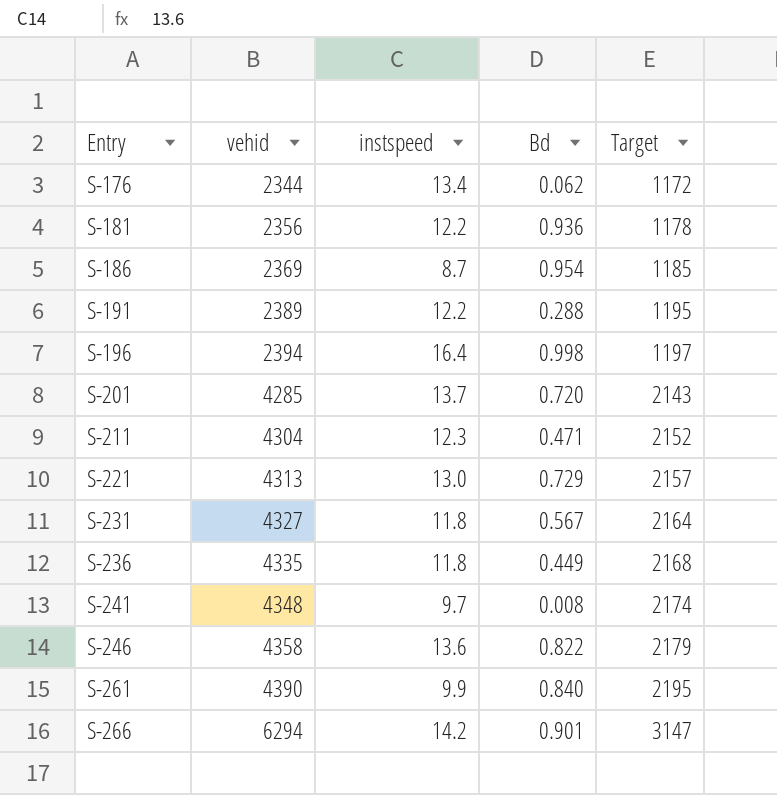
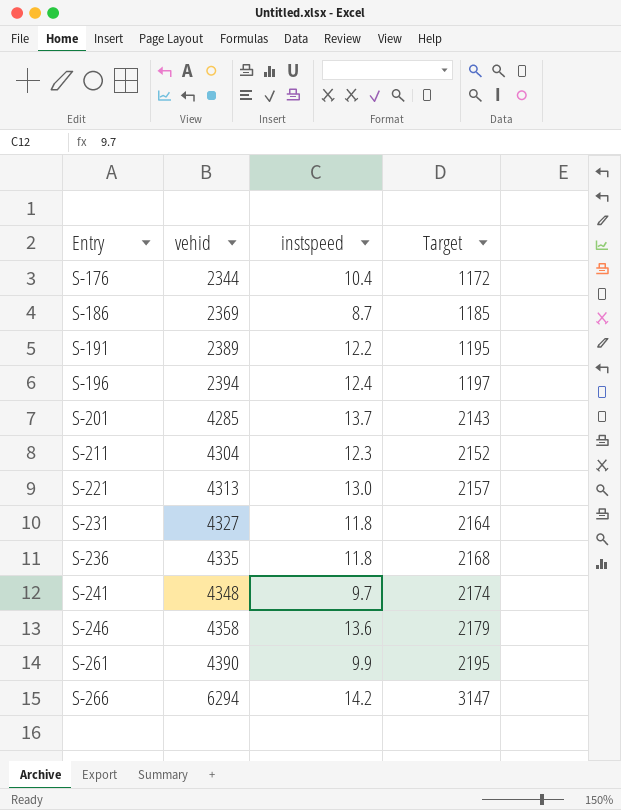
column Bd | position: 4 -> none
row S-181: 2356 | 12.2 | 0.936 | 1178 -> none
S-176 | instspeed: 13.4 -> 10.4
S-196 | instspeed: 16.4 -> 12.4

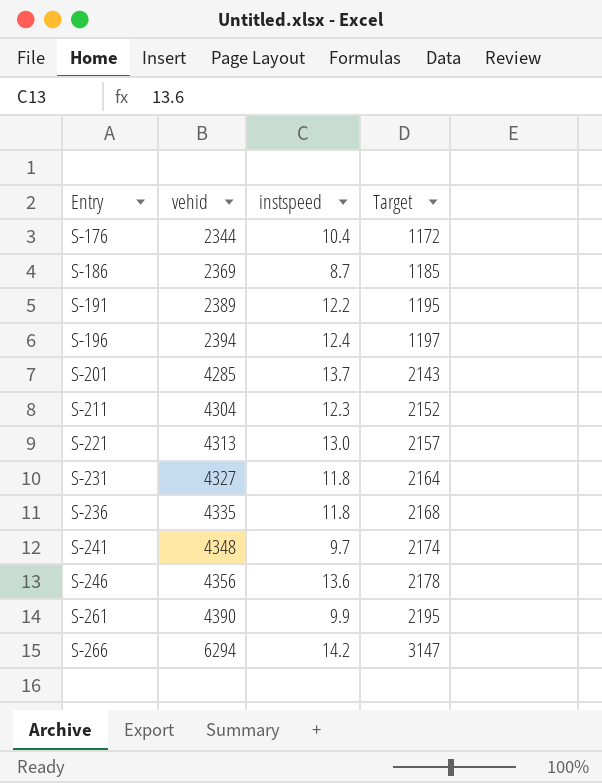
S-246 | vehid: 4358 -> 4356
S-246 | Target: 2179 -> 2178

